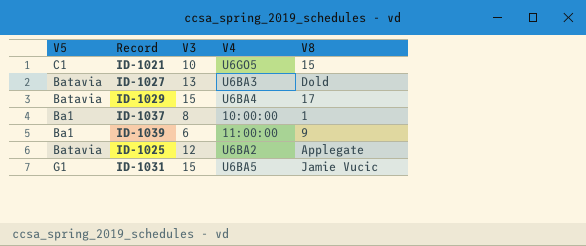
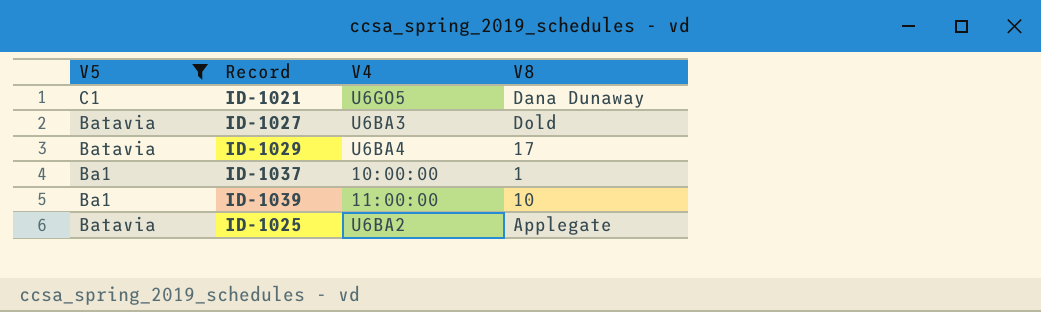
filter: none -> V5 != G1
column V3 | position: 3 -> none
ID-1021 | V8: 15 -> Dana Dunaway
ID-1039 | V8: 9 -> 10

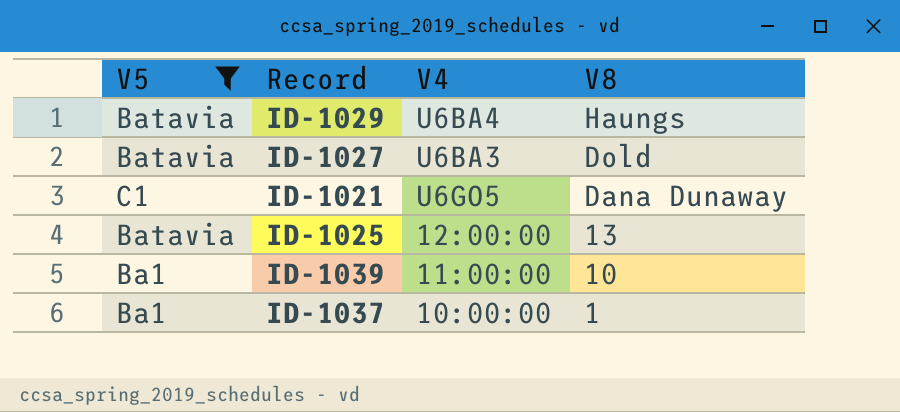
row order: none -> V8 descending
ID-1029 | V8: 17 -> Haungs
ID-1025 | V4: U6BA2 -> 12:00:00
ID-1025 | V8: Applegate -> 13

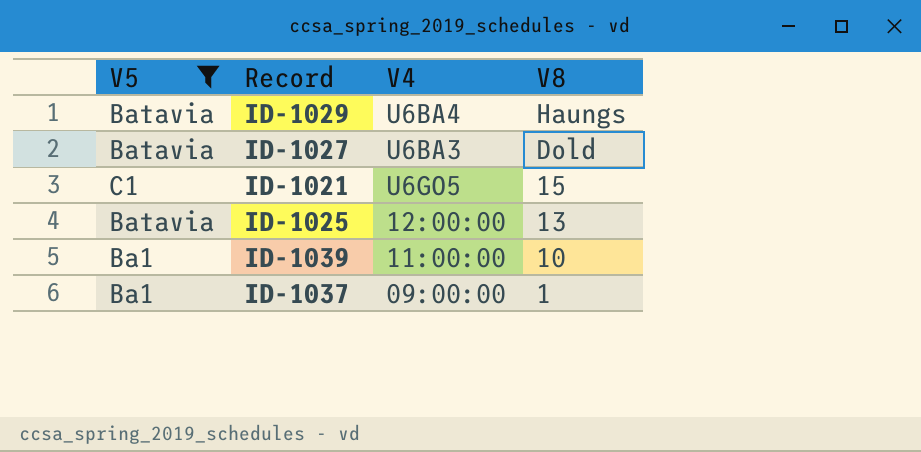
ID-1021 | V8: Dana Dunaway -> 15
ID-1037 | V4: 10:00:00 -> 09:00:00

